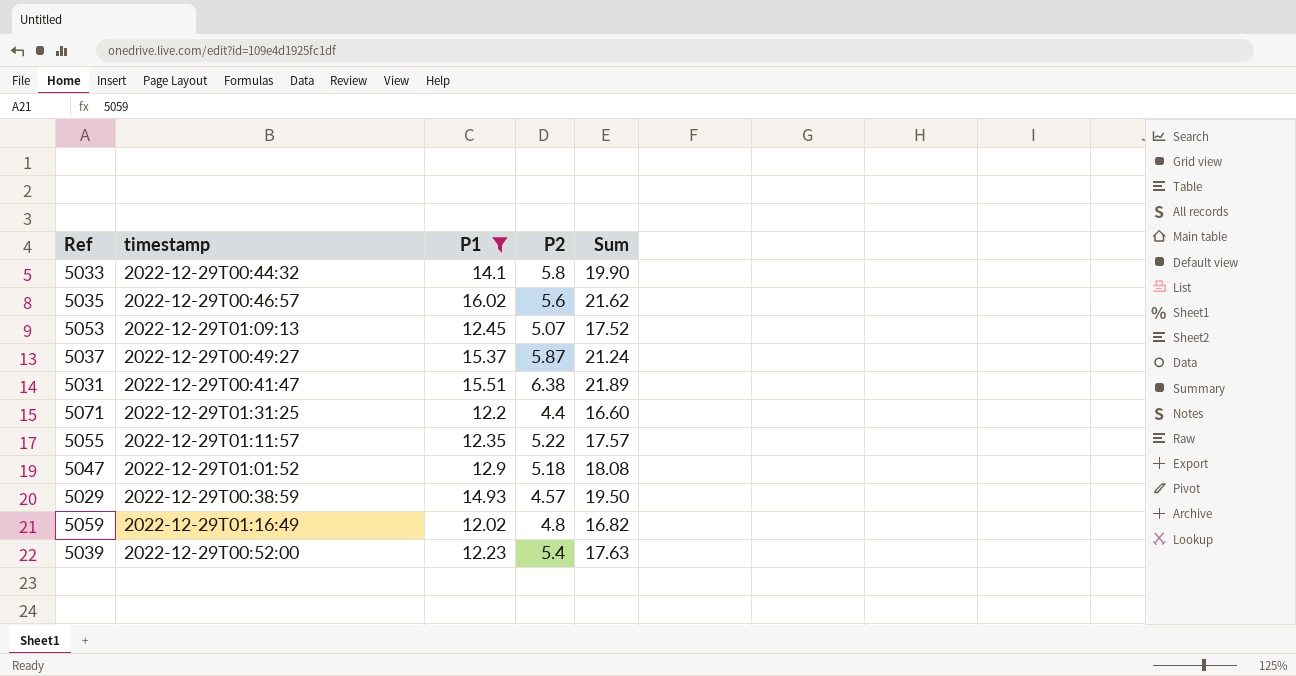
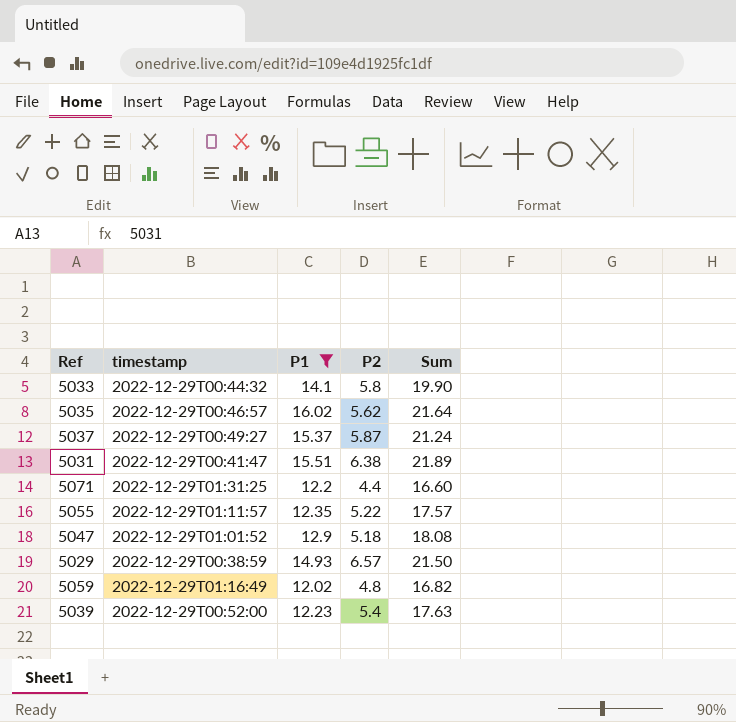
row 5053: 2022-12-29T01:09:13 | 12.45 | 5.07 | 17.52 -> none
5035 | P2: 5.6 -> 5.62
5035 | Sum: 21.62 -> 21.64
5029 | P2: 4.57 -> 6.57
5029 | Sum: 19.50 -> 21.50

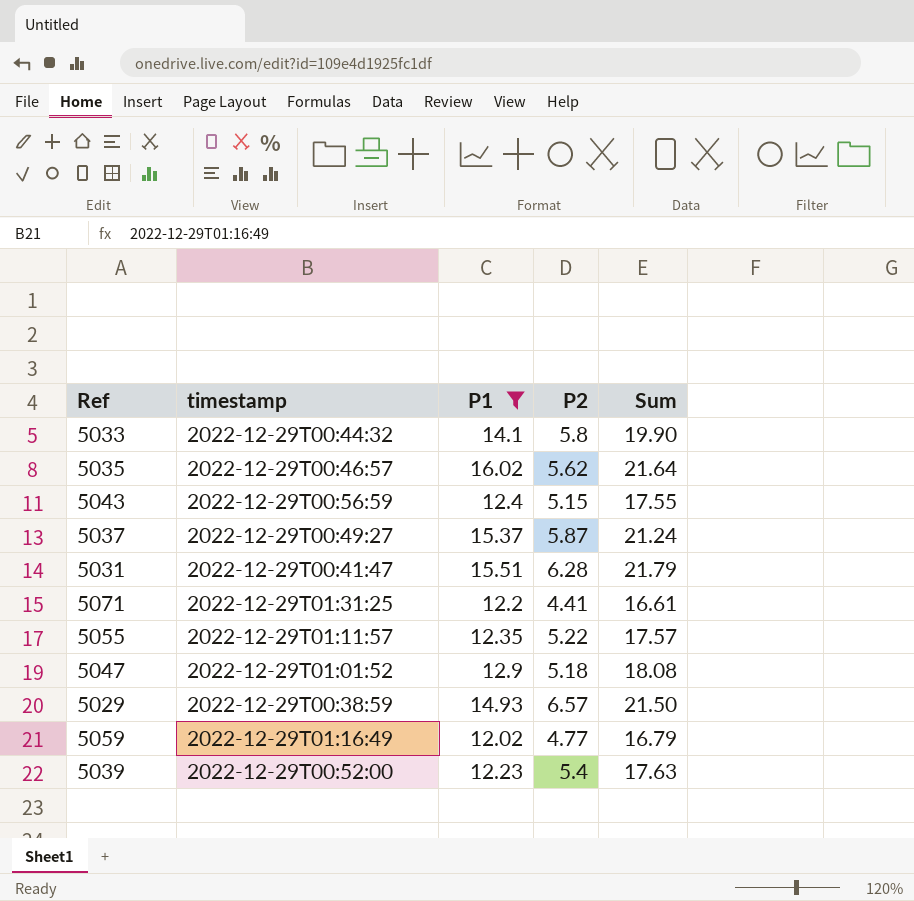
row 5043: none -> 2022-12-29T00:56:59 | 12.4 | 5.15 | 17.55
5031 | P2: 6.38 -> 6.28
5031 | Sum: 21.89 -> 21.79
5071 | P2: 4.4 -> 4.41
5071 | Sum: 16.60 -> 16.61
5059 | P2: 4.8 -> 4.77
5059 | Sum: 16.82 -> 16.79

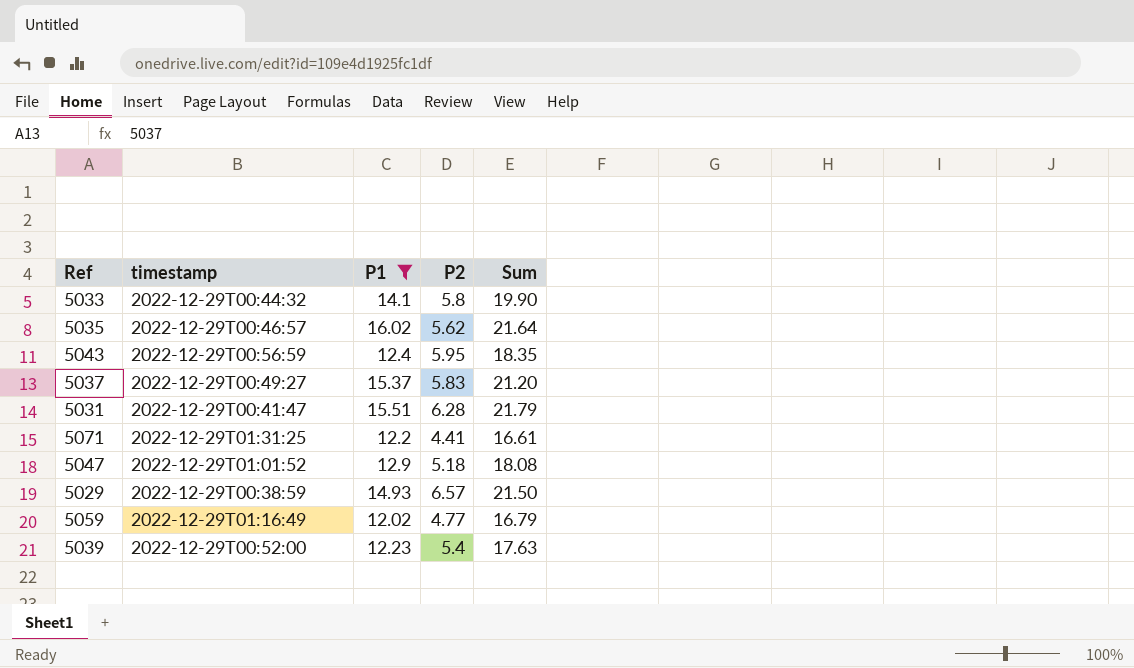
row 5055: 2022-12-29T01:11:57 | 12.35 | 5.22 | 17.57 -> none
5043 | P2: 5.15 -> 5.95
5043 | Sum: 17.55 -> 18.35
5037 | P2: 5.87 -> 5.83
5037 | Sum: 21.24 -> 21.20

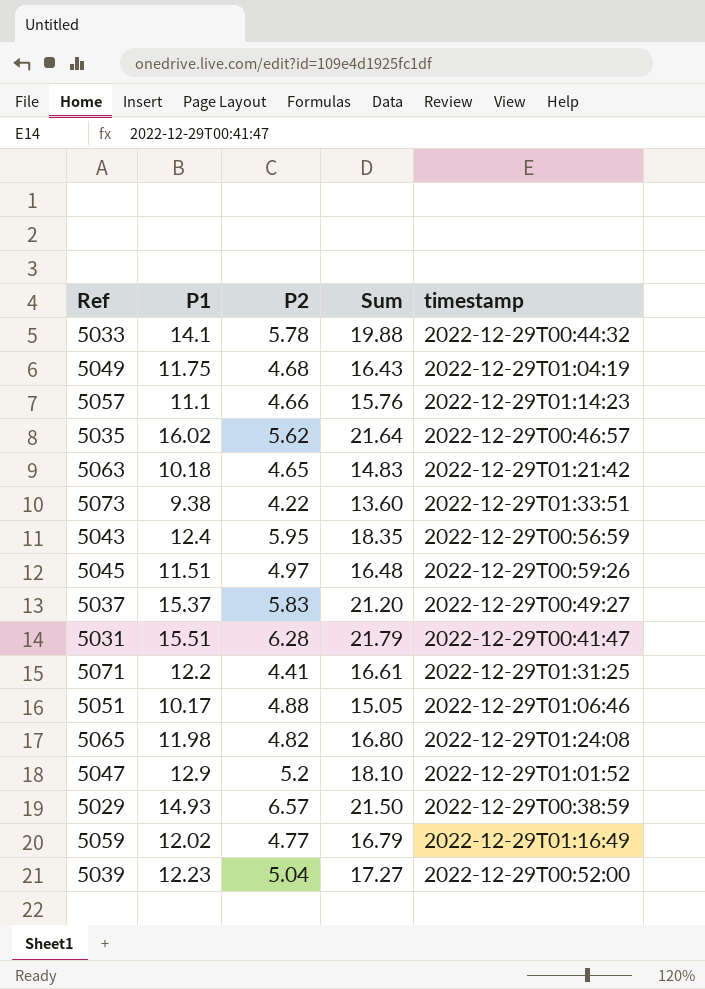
filter: P1 >= 12.02 -> none
column timestamp | position: 2 -> 5
5033 | P2: 5.8 -> 5.78
5033 | Sum: 19.90 -> 19.88
5047 | P2: 5.18 -> 5.2
5047 | Sum: 18.08 -> 18.10
5039 | P2: 5.4 -> 5.04
5039 | Sum: 17.63 -> 17.27

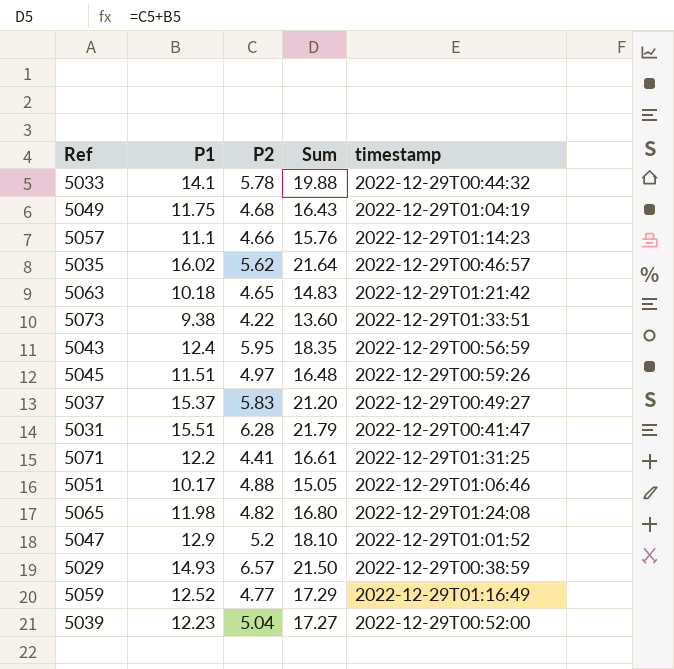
5059 | P1: 12.02 -> 12.52
5059 | Sum: 16.79 -> 17.29

